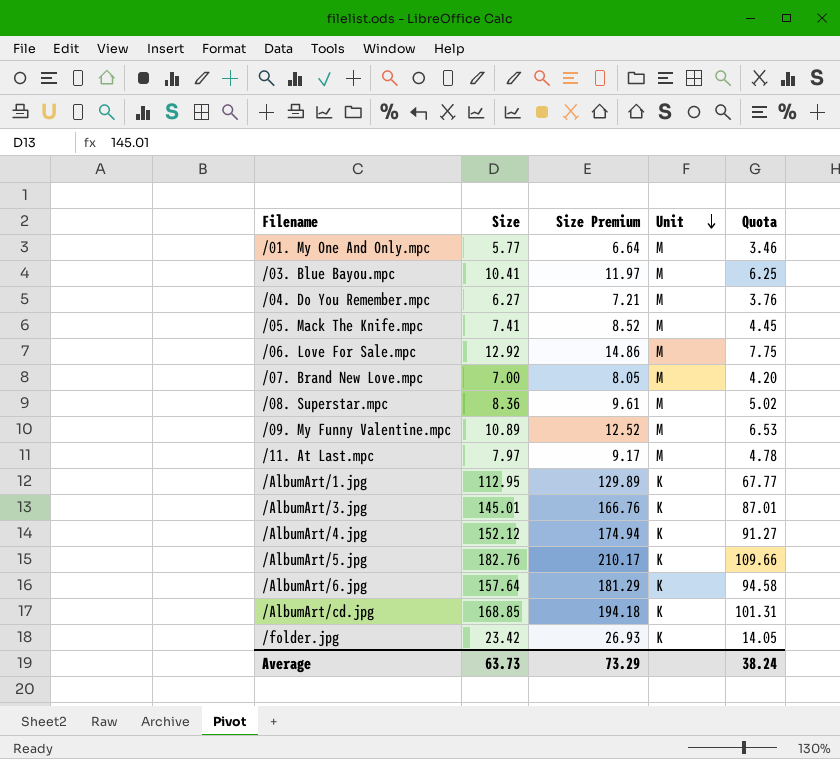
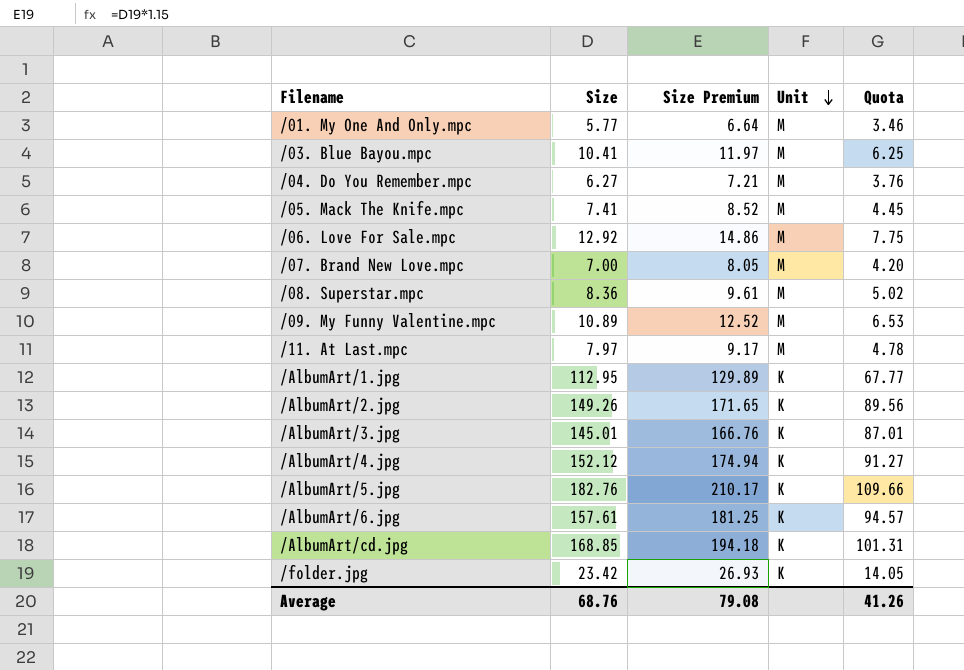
row /AlbumArt/2.jpg: none -> 149.26 | 171.65 | K | 89.56
/AlbumArt/6.jpg | Size: 157.64 -> 157.61
/AlbumArt/6.jpg | Size Premium: 181.29 -> 181.25
/AlbumArt/6.jpg | Quota: 94.58 -> 94.57
Average | Size: 63.73 -> 68.76
Average | Size Premium: 73.29 -> 79.08
Average | Quota: 38.24 -> 41.26

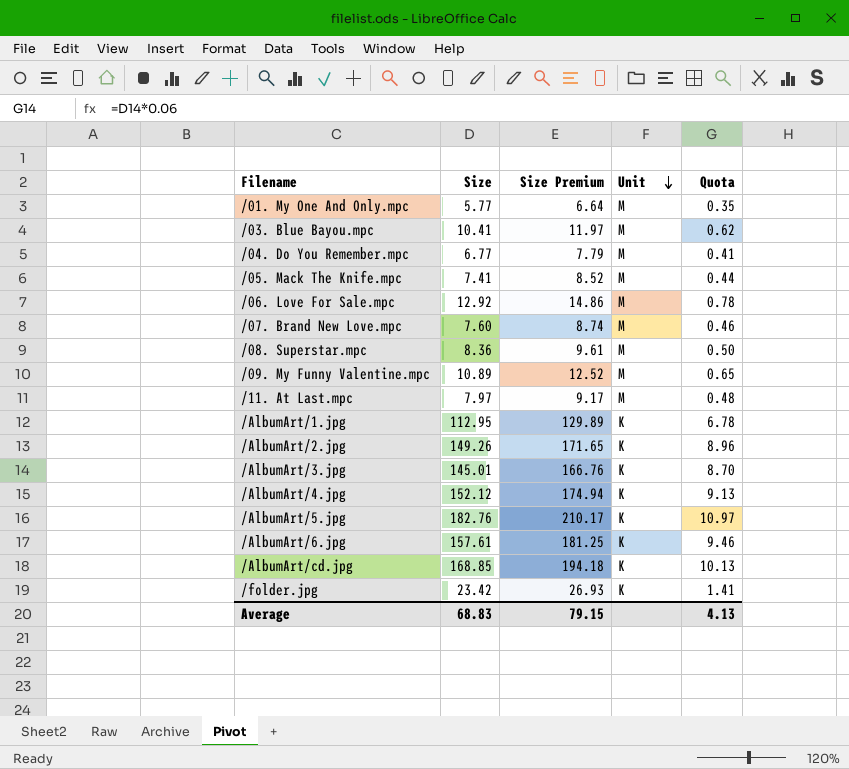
column Quota | formula: [Size] * 0.6 -> [Size] * 0.06
/04. Do You Remember.mpc | Size: 6.27 -> 6.77
/04. Do You Remember.mpc | Size Premium: 7.21 -> 7.79
/07. Brand New Love.mpc | Size: 7.00 -> 7.60
/07. Brand New Love.mpc | Size Premium: 8.05 -> 8.74
Average | Size: 68.76 -> 68.83
Average | Size Premium: 79.08 -> 79.15
Average | Quota: 41.26 -> 4.13

